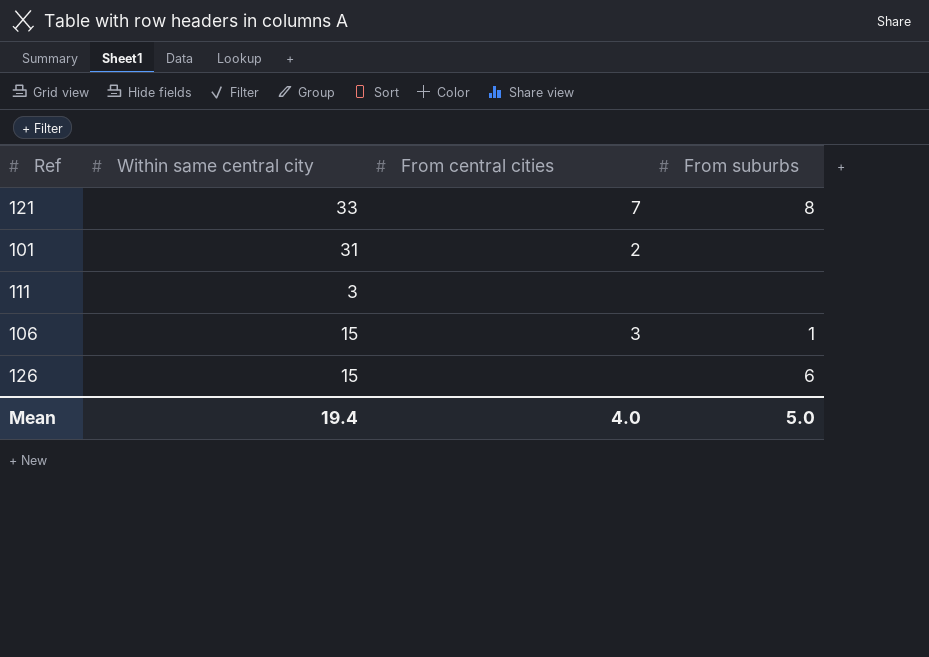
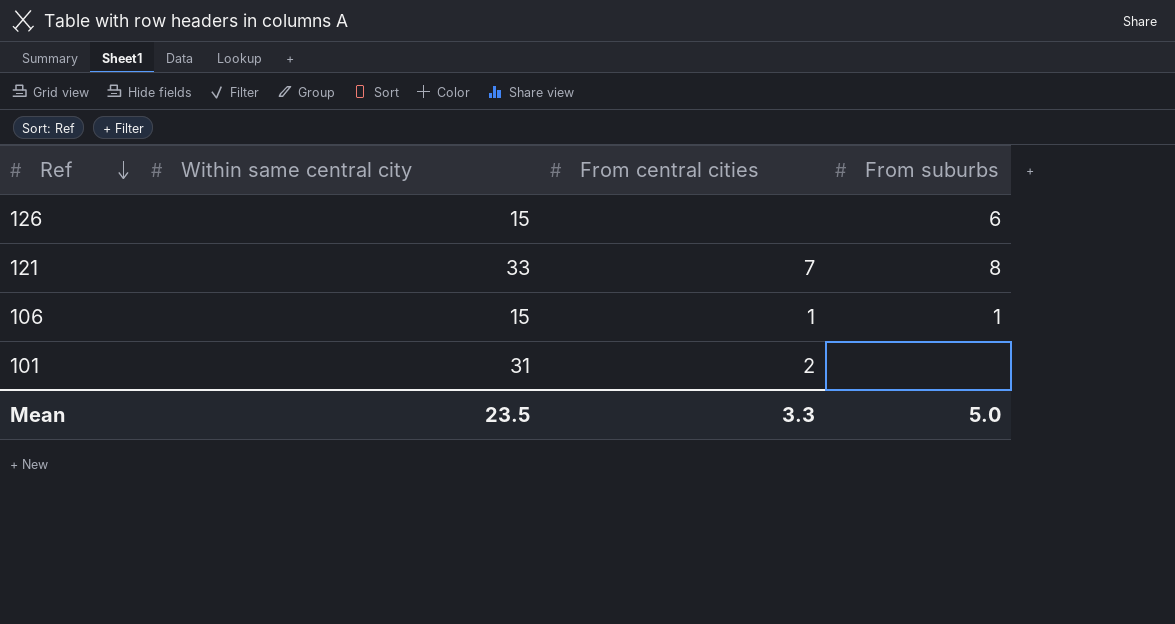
row order: none -> Ref descending
row 111: 3 | none | none -> none
106 | From central cities: 3 -> 1
Mean | Within same central city: 19.4 -> 23.5
Mean | From central cities: 4.0 -> 3.3

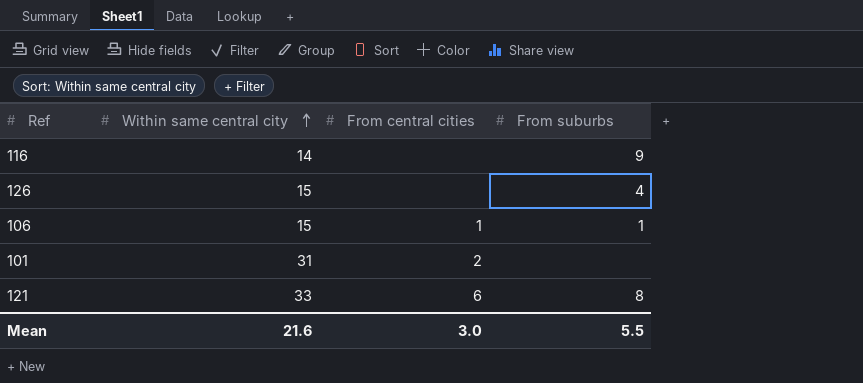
row order: Ref descending -> Within same central city ascending
row 116: none -> 14 | none | 9
126 | From suburbs: 6 -> 4
121 | From central cities: 7 -> 6
Mean | Within same central city: 23.5 -> 21.6
Mean | From central cities: 3.3 -> 3.0
Mean | From suburbs: 5.0 -> 5.5

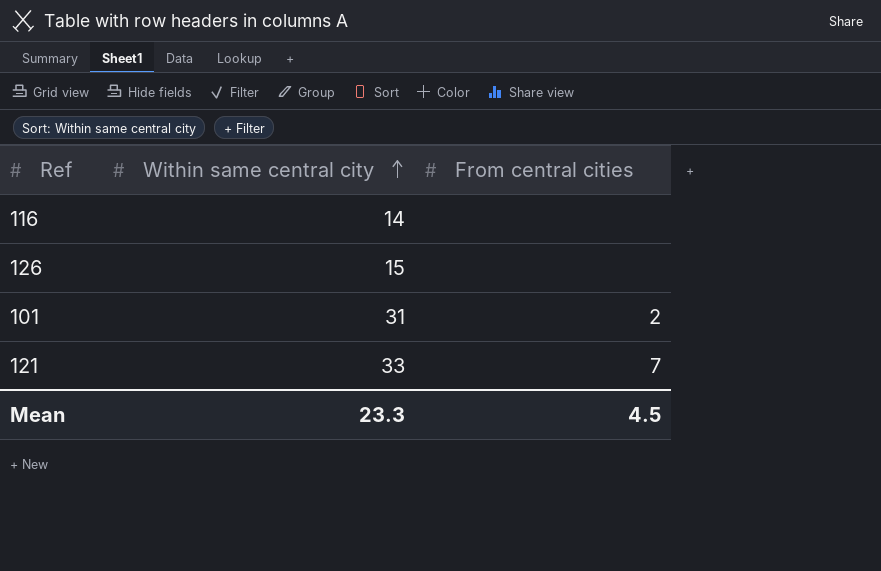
column From suburbs | position: 4 -> none
row 106: 15 | 1 | 1 -> none
121 | From central cities: 6 -> 7
Mean | Within same central city: 21.6 -> 23.3
Mean | From central cities: 3.0 -> 4.5

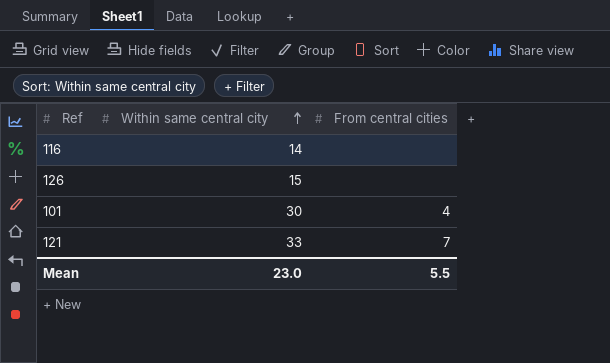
101 | Within same central city: 31 -> 30
101 | From central cities: 2 -> 4
Mean | Within same central city: 23.3 -> 23.0
Mean | From central cities: 4.5 -> 5.5

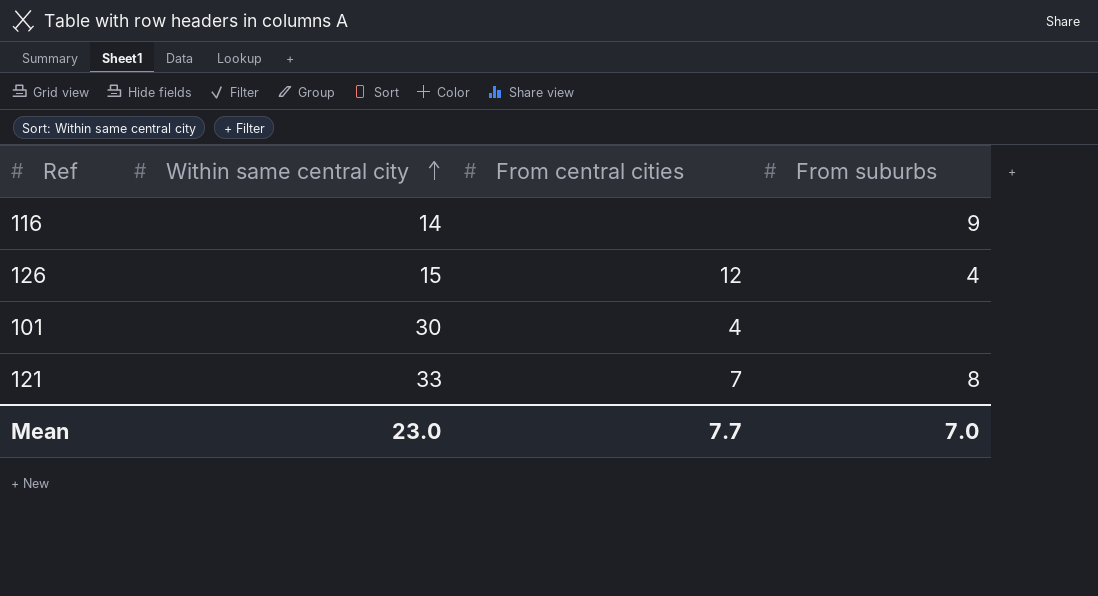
column From suburbs | position: none -> 4
126 | From central cities: none -> 12
Mean | From central cities: 5.5 -> 7.7

